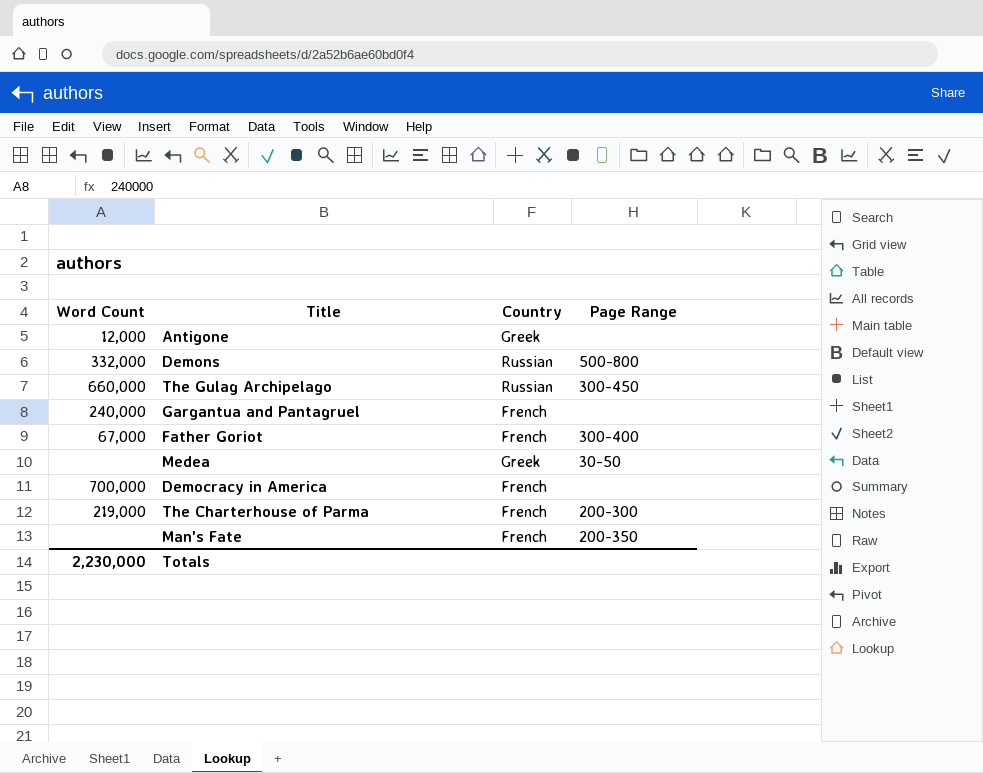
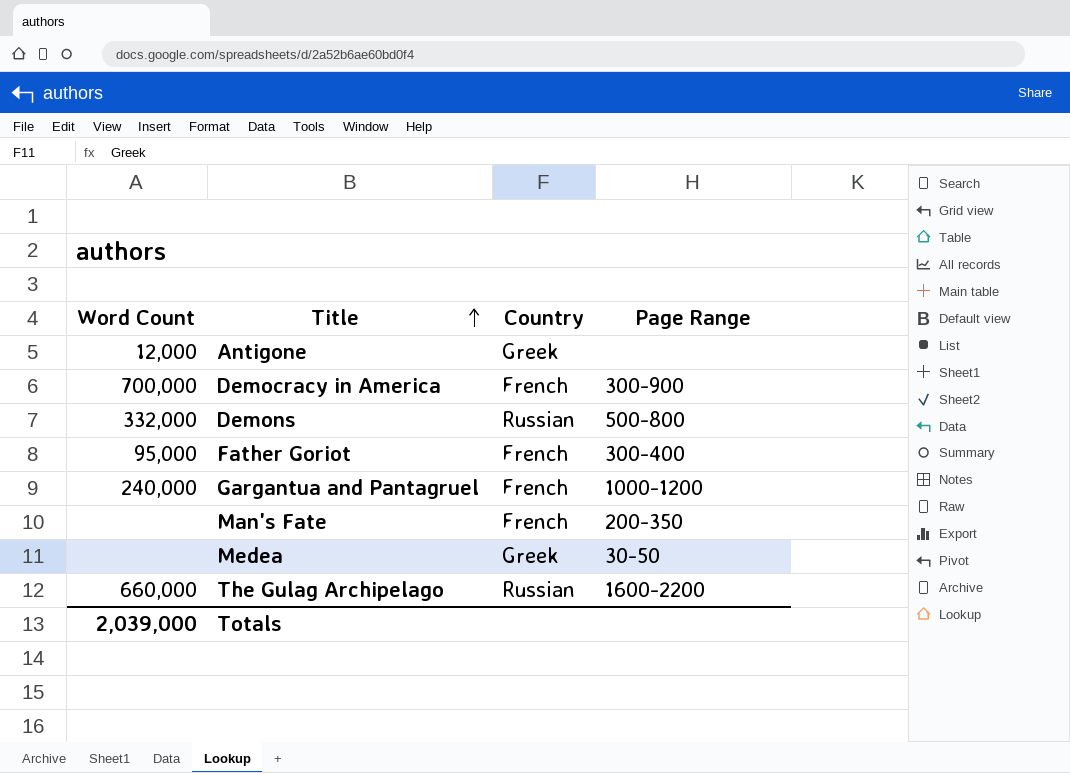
row order: none -> Title ascending
row The Charterhouse of Parma: 219,000 | French | 200-300 -> none
Democracy in America | Page Range: none -> 300-900
Father Goriot | Word Count: 67,000 -> 95,000
Gargantua and Pantagruel | Page Range: none -> 1000-1200
The Gulag Archipelago | Page Range: 300-450 -> 1600-2200
Totals | Word Count: 2,230,000 -> 2,039,000

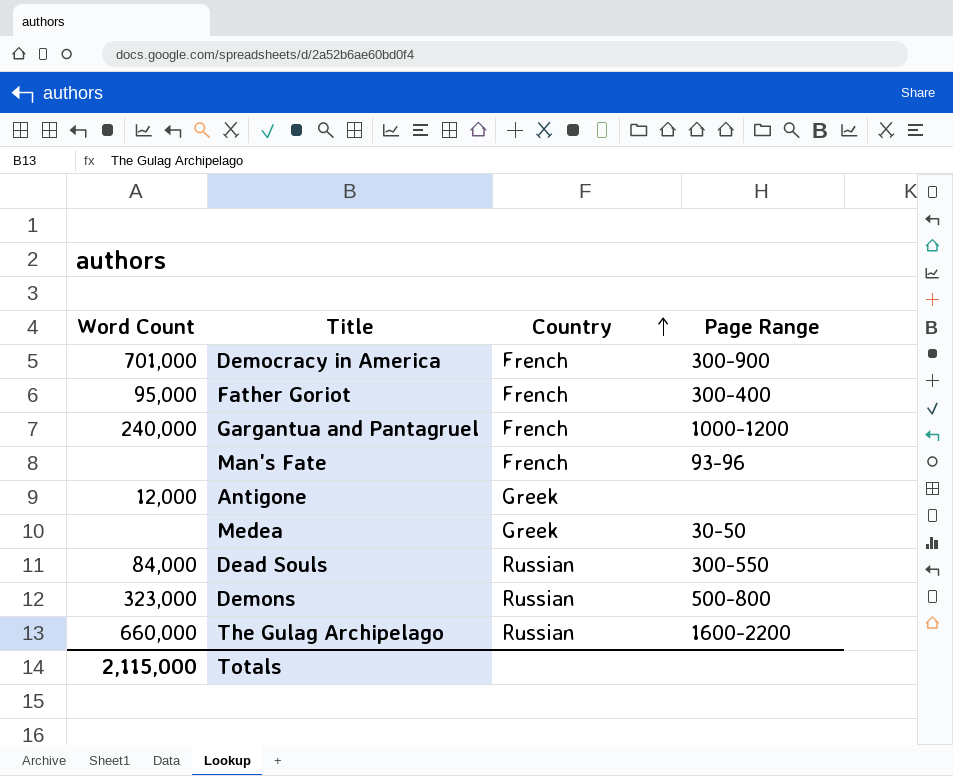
row order: Title ascending -> Country ascending
Democracy in America | Word Count: 700,000 -> 701,000
Man's Fate | Page Range: 200-350 -> 93-96
row Dead Souls: none -> 84,000 | Russian | 300-550
Demons | Word Count: 332,000 -> 323,000
Totals | Word Count: 2,039,000 -> 2,115,000

